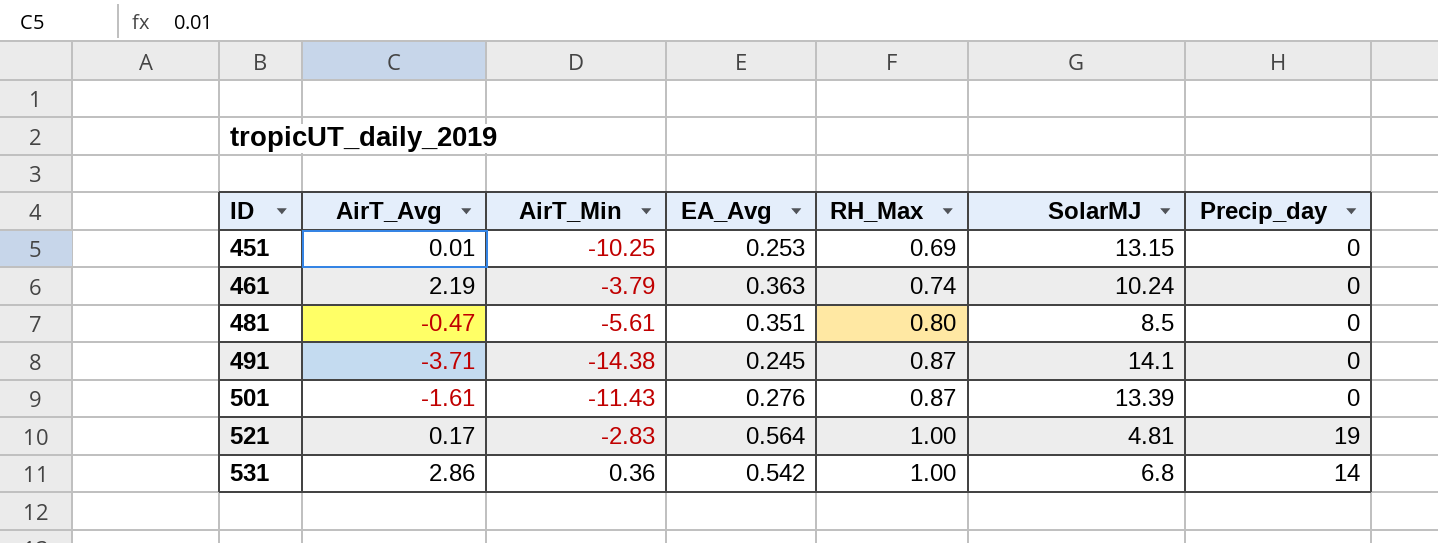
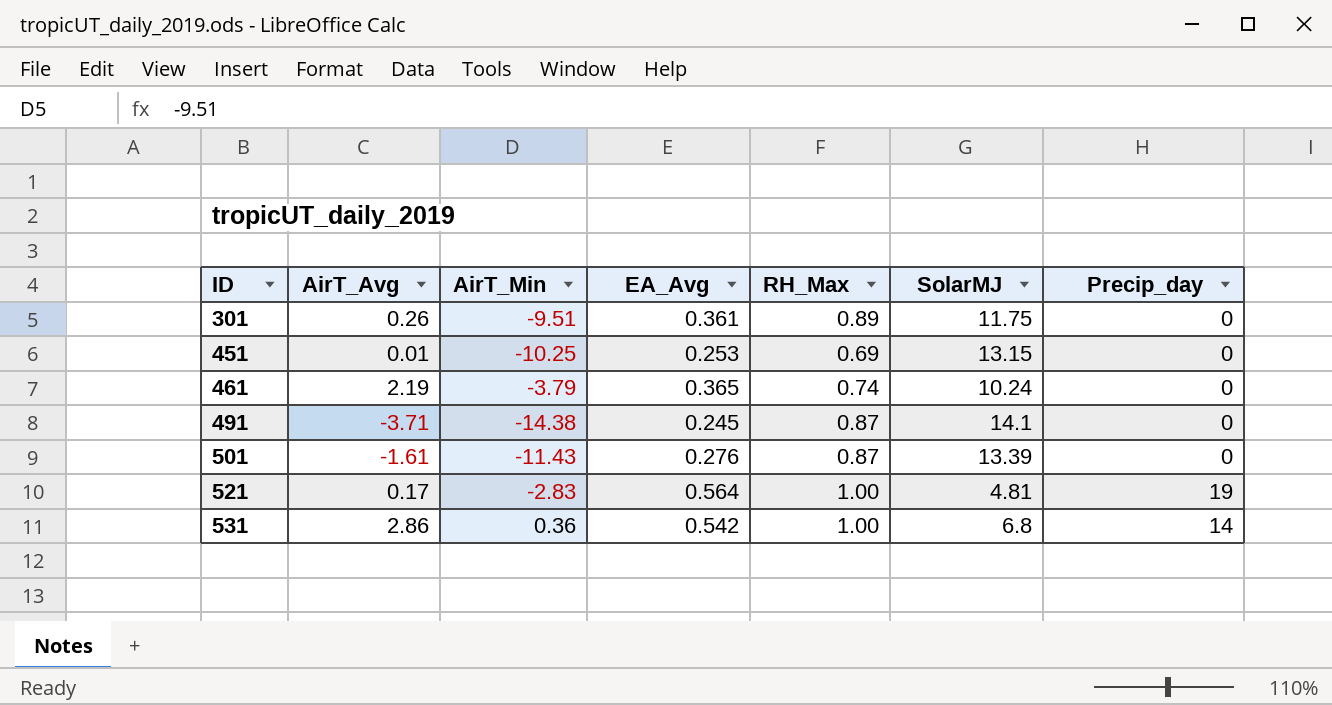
row 481: -0.47 | -5.61 | 0.351 | 0.80 | 8.5 | 0 -> none
row 301: none -> 0.26 | -9.51 | 0.361 | 0.89 | 11.75 | 0
461 | EA_Avg: 0.363 -> 0.365

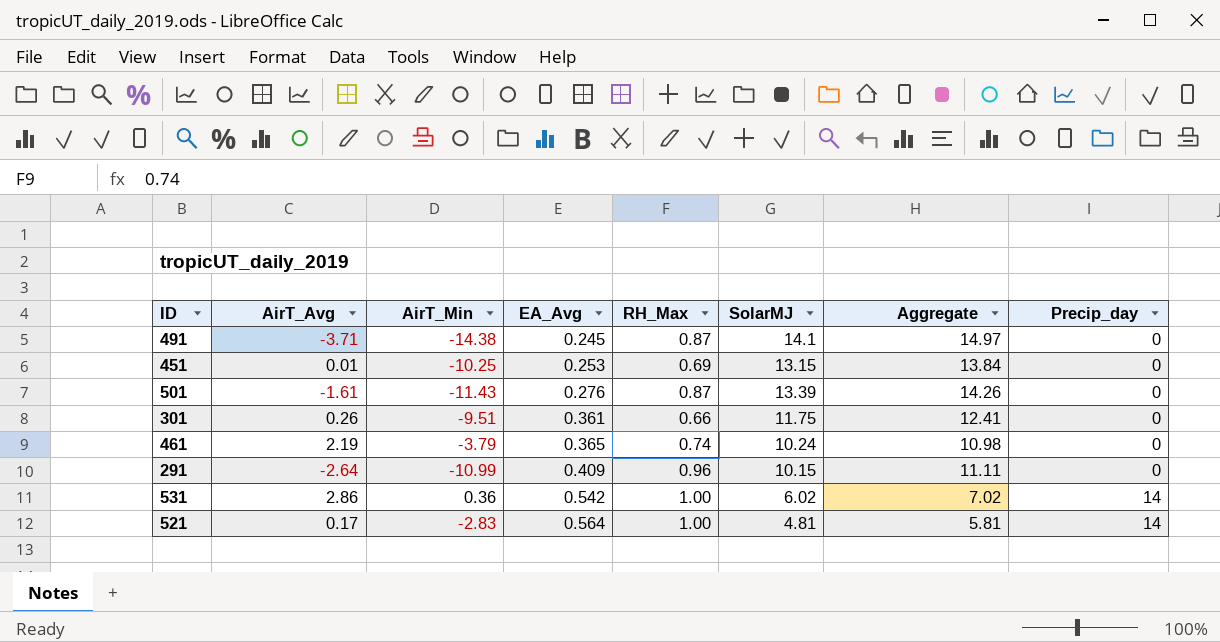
row order: ID ascending -> EA_Avg ascending
column Aggregate | formula: none -> [RH_Max] + [SolarMJ]
301 | RH_Max: 0.89 -> 0.66
row 291: none -> -2.64 | -10.99 | 0.409 | 0.96 | 10.15 | 11.11 | 0
531 | SolarMJ: 6.8 -> 6.02
521 | Precip_day: 19 -> 14

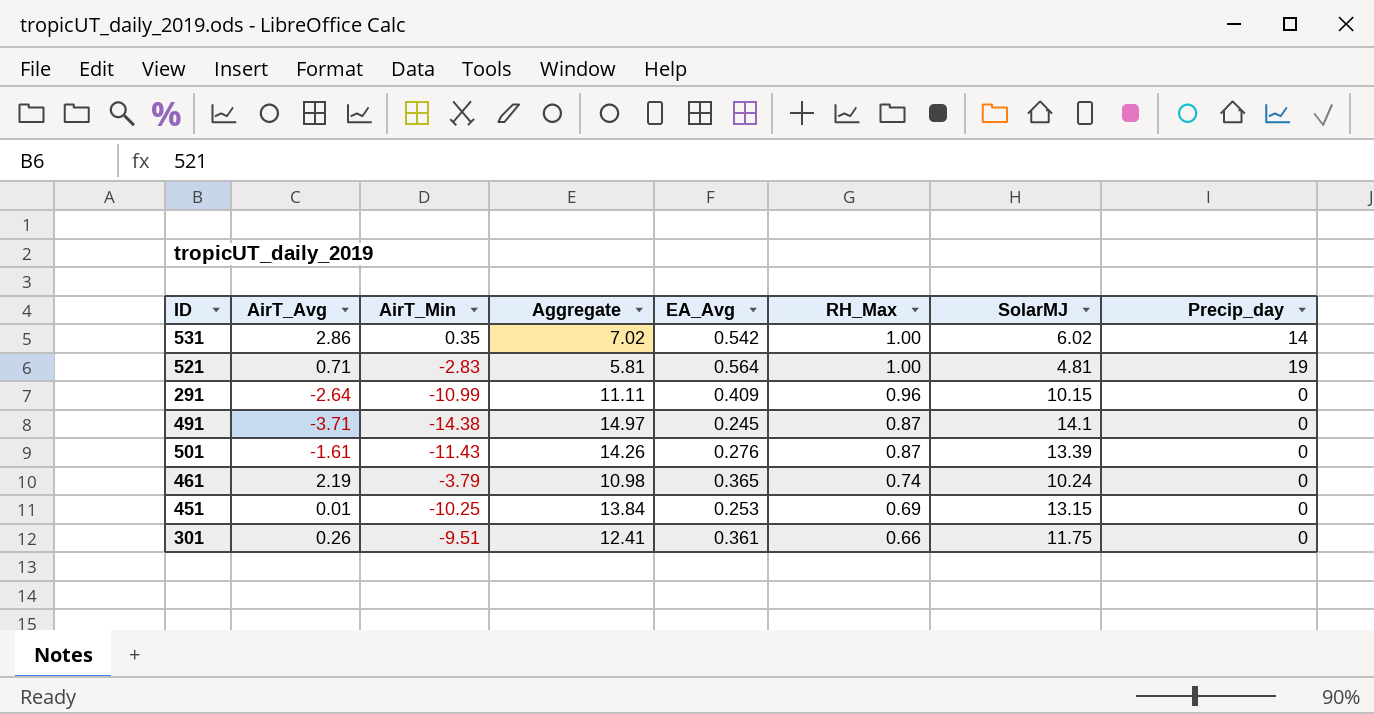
row order: EA_Avg ascending -> RH_Max descending
column Aggregate | position: 7 -> 4
531 | AirT_Min: 0.36 -> 0.35
521 | AirT_Avg: 0.17 -> 0.71
521 | Precip_day: 14 -> 19

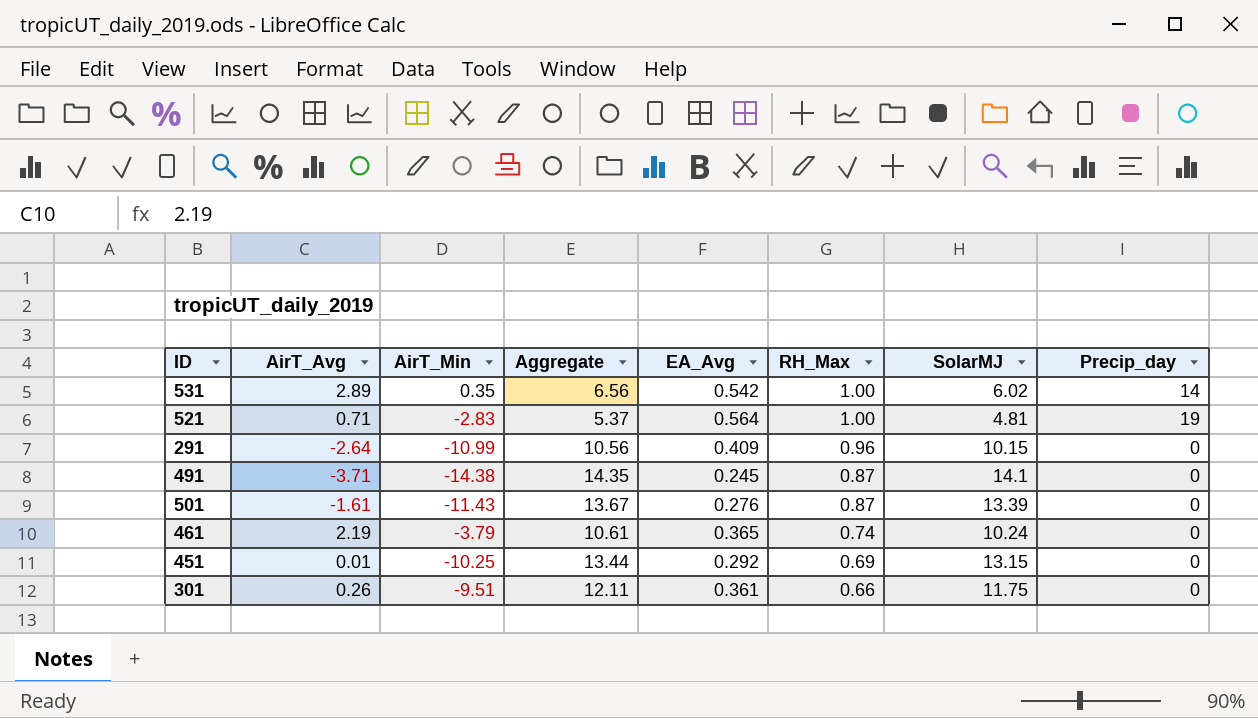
column Aggregate | formula: [RH_Max] + [SolarMJ] -> [EA_Avg] + [SolarMJ]
531 | AirT_Avg: 2.86 -> 2.89
451 | EA_Avg: 0.253 -> 0.292

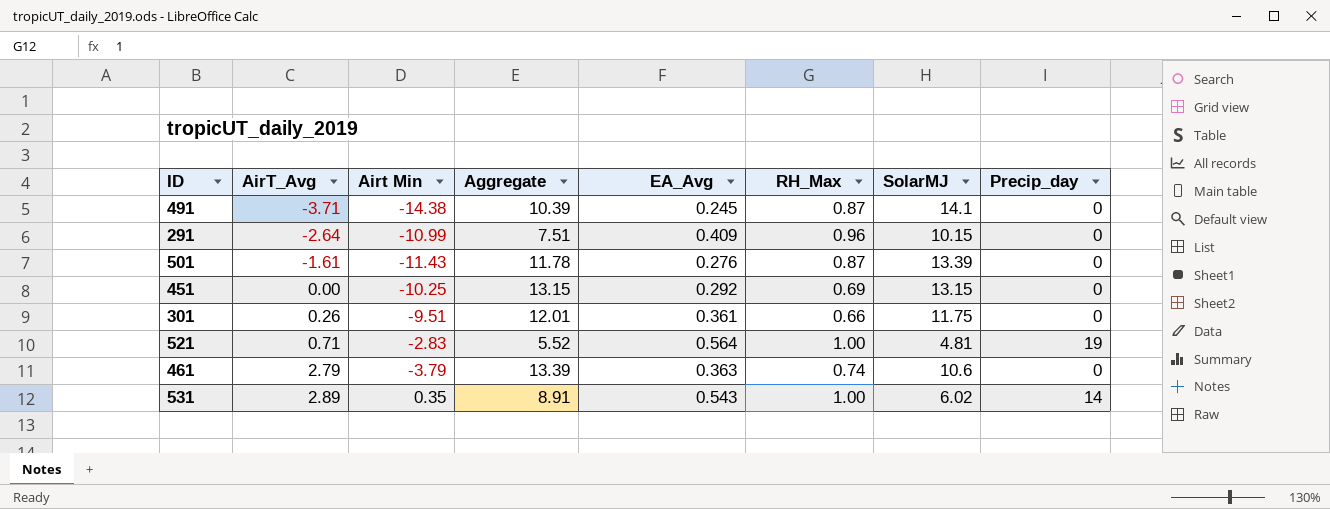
row order: RH_Max descending -> AirT_Avg ascending
column name: AirT_Min -> Airt Min
column Aggregate | formula: [EA_Avg] + [SolarMJ] -> [AirT_Avg] + [SolarMJ]
451 | AirT_Avg: 0.01 -> 0.00
461 | AirT_Avg: 2.19 -> 2.79
461 | EA_Avg: 0.365 -> 0.363
461 | SolarMJ: 10.24 -> 10.6
531 | EA_Avg: 0.542 -> 0.543

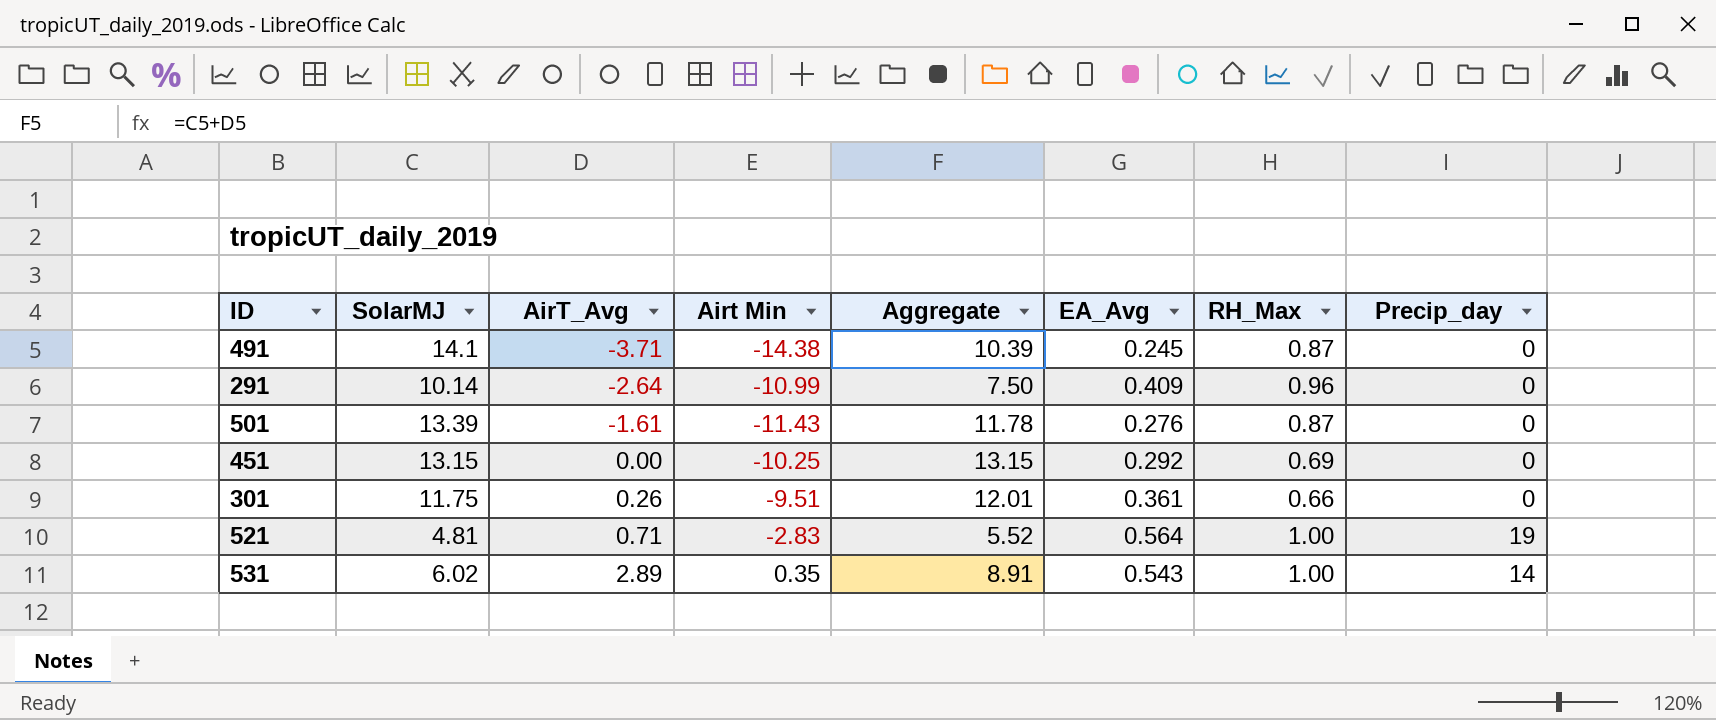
column SolarMJ | position: 7 -> 2
row 461: 2.79 | -3.79 | 13.39 | 0.363 | 0.74 | 10.6 | 0 -> none
291 | SolarMJ: 10.15 -> 10.14
291 | Aggregate: 7.51 -> 7.50

